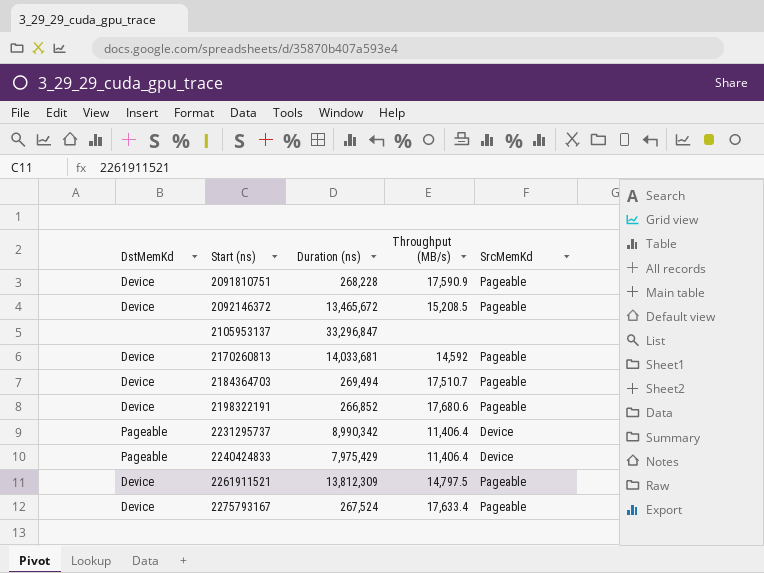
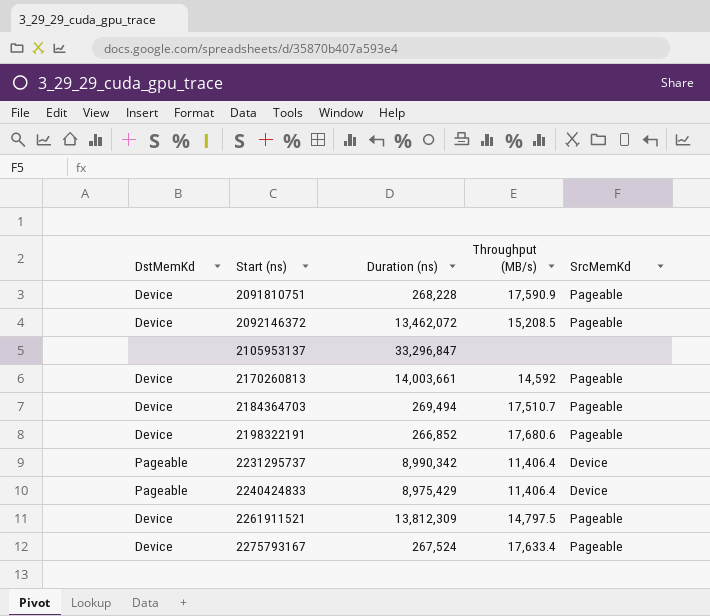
2092146372 | Duration (ns): 13,465,672 -> 13,462,072
2170260813 | Duration (ns): 14,033,681 -> 14,003,661
2240424833 | Duration (ns): 7,975,429 -> 8,975,429

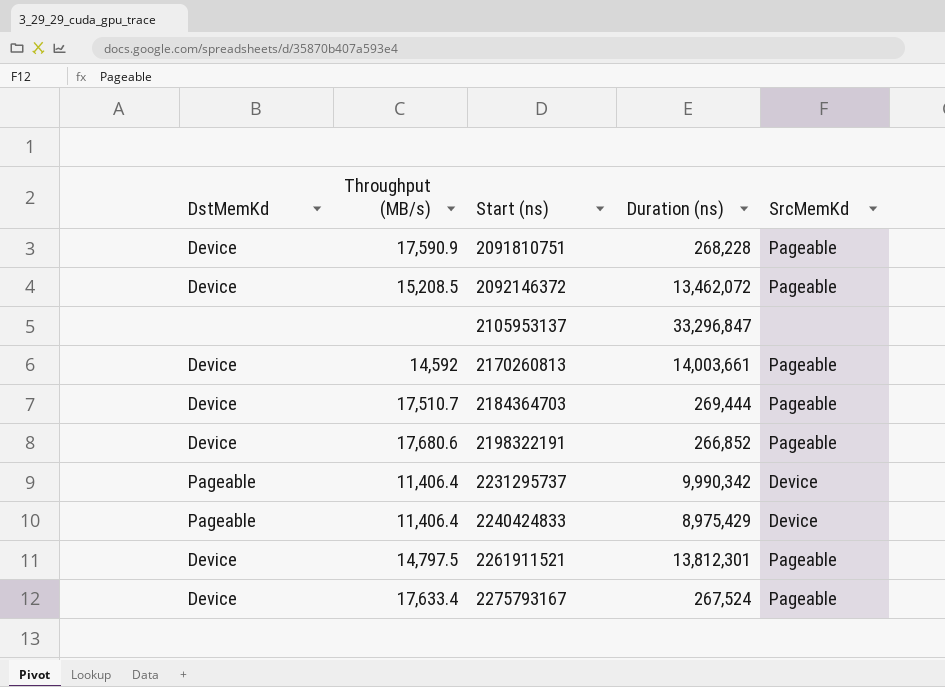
column Throughput (MB/s) | position: 4 -> 2
2184364703 | Duration (ns): 269,494 -> 269,444
2231295737 | Duration (ns): 8,990,342 -> 9,990,342
2261911521 | Duration (ns): 13,812,309 -> 13,812,301

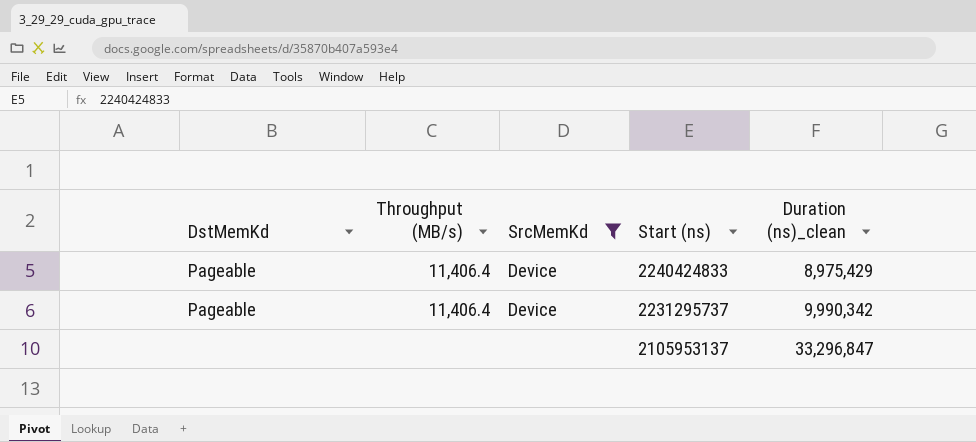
filter: none -> SrcMemKd != Pageable
row order: Start (ns) ascending -> Start (ns) descending
column SrcMemKd | position: 5 -> 3
column name: Duration (ns) -> Duration (ns)_clean

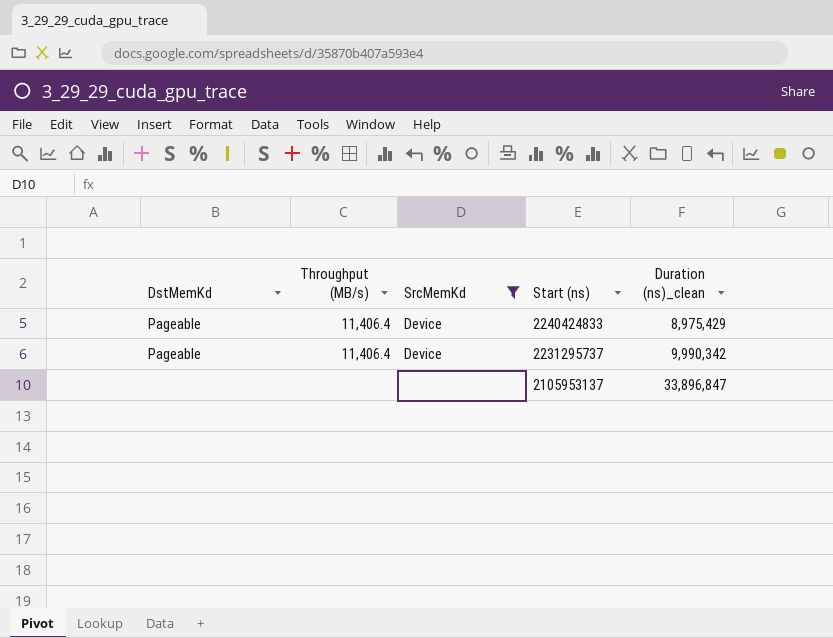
2105953137 | Duration (ns)_clean: 33,296,847 -> 33,896,847

